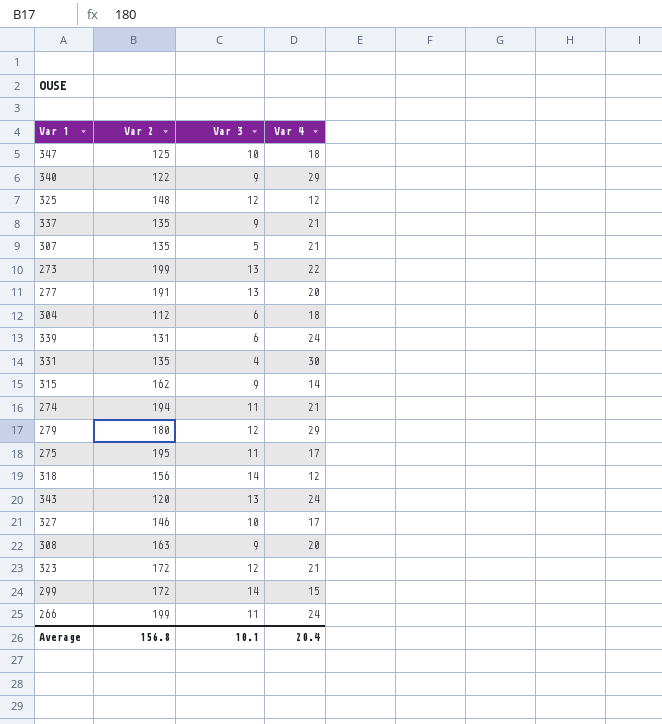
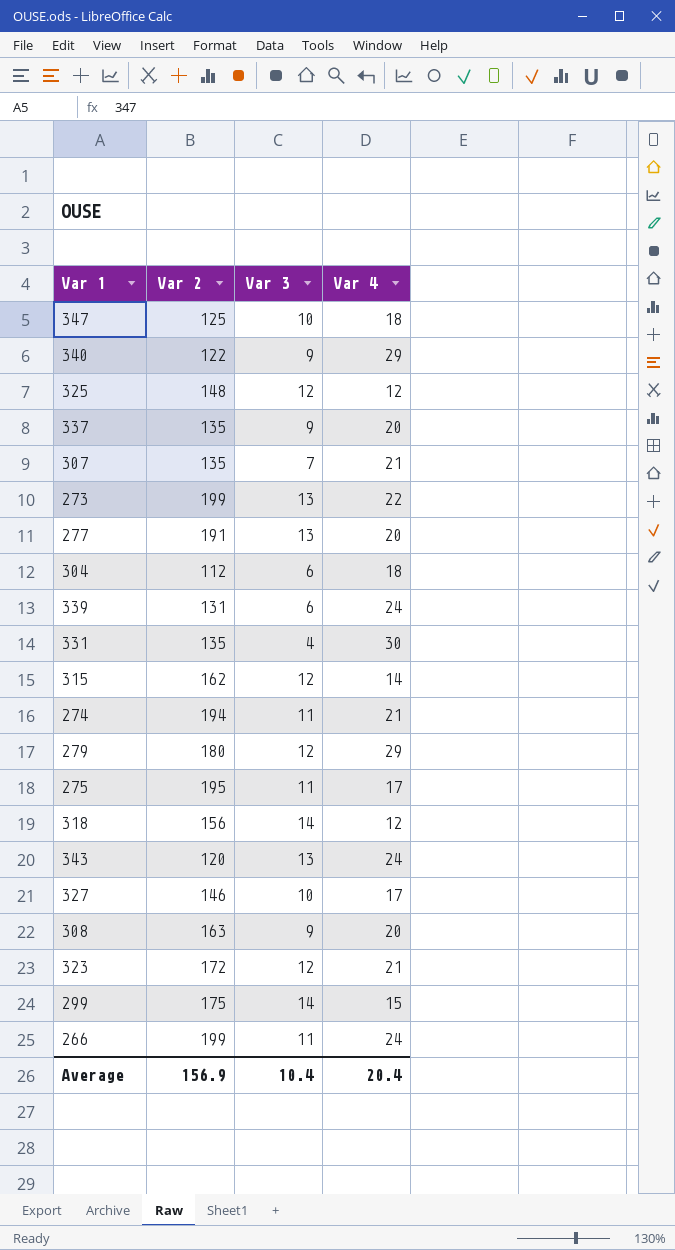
337 | Var 4: 21 -> 20
307 | Var 3: 5 -> 7
315 | Var 3: 9 -> 12
299 | Var 2: 172 -> 175
Average | Var 2: 156.8 -> 156.9
Average | Var 3: 10.1 -> 10.4

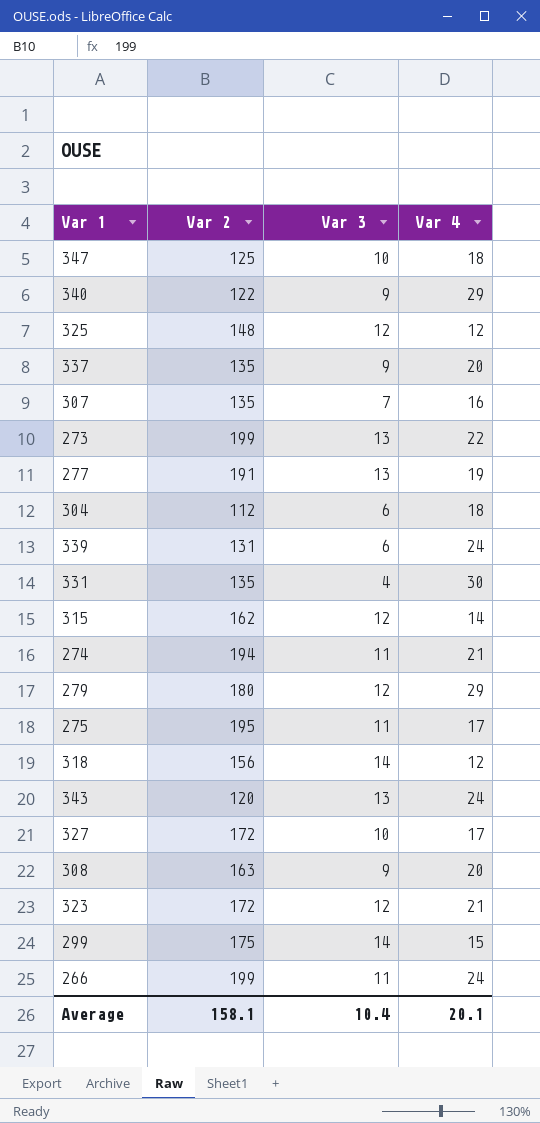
307 | Var 4: 21 -> 16
277 | Var 4: 20 -> 19
327 | Var 2: 146 -> 172
Average | Var 2: 156.9 -> 158.1
Average | Var 4: 20.4 -> 20.1

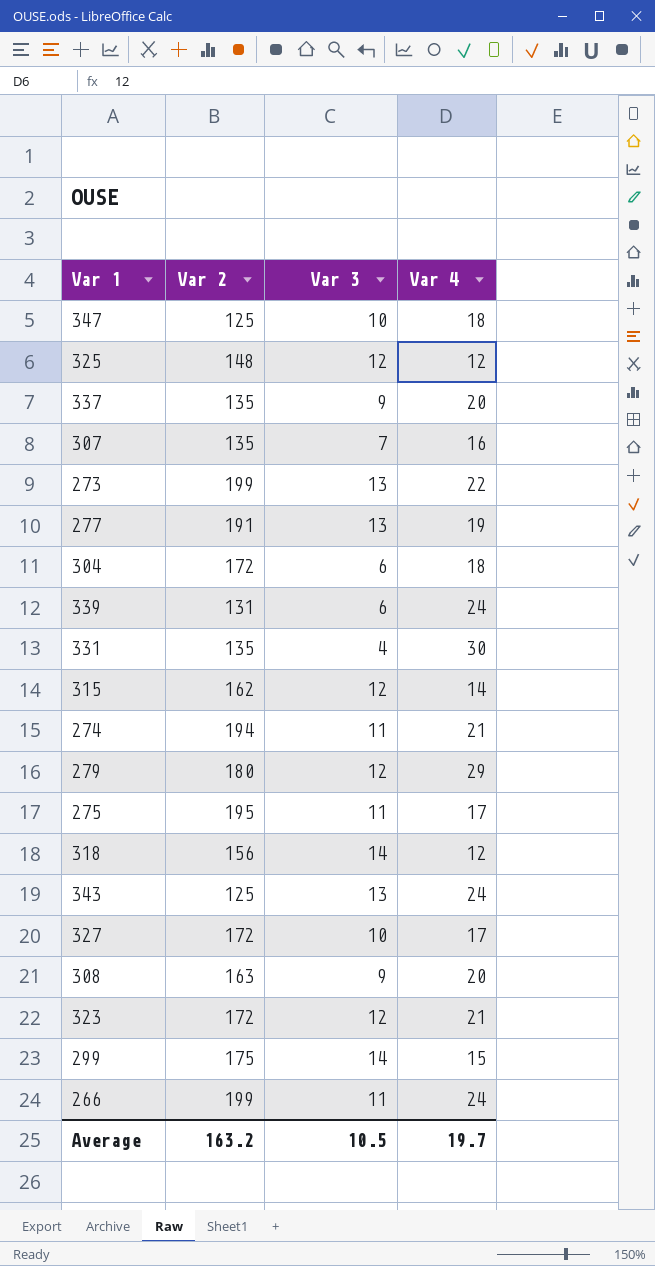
row 340: 122 | 9 | 29 -> none
304 | Var 2: 112 -> 172
343 | Var 2: 120 -> 125
Average | Var 2: 158.1 -> 163.2
Average | Var 3: 10.4 -> 10.5
Average | Var 4: 20.1 -> 19.7

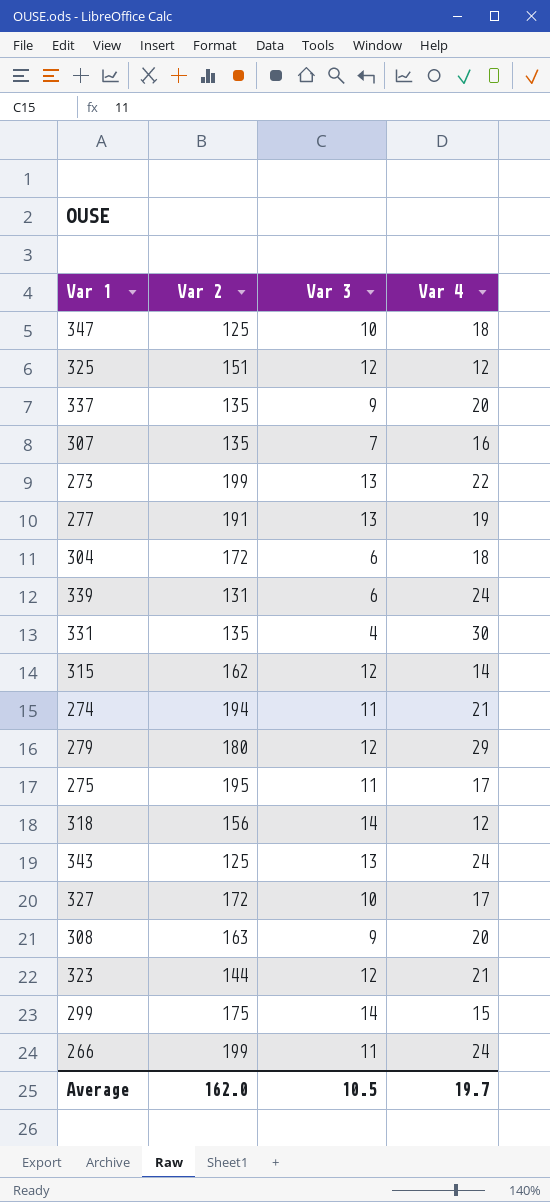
325 | Var 2: 148 -> 151
323 | Var 2: 172 -> 144
Average | Var 2: 163.2 -> 162.0

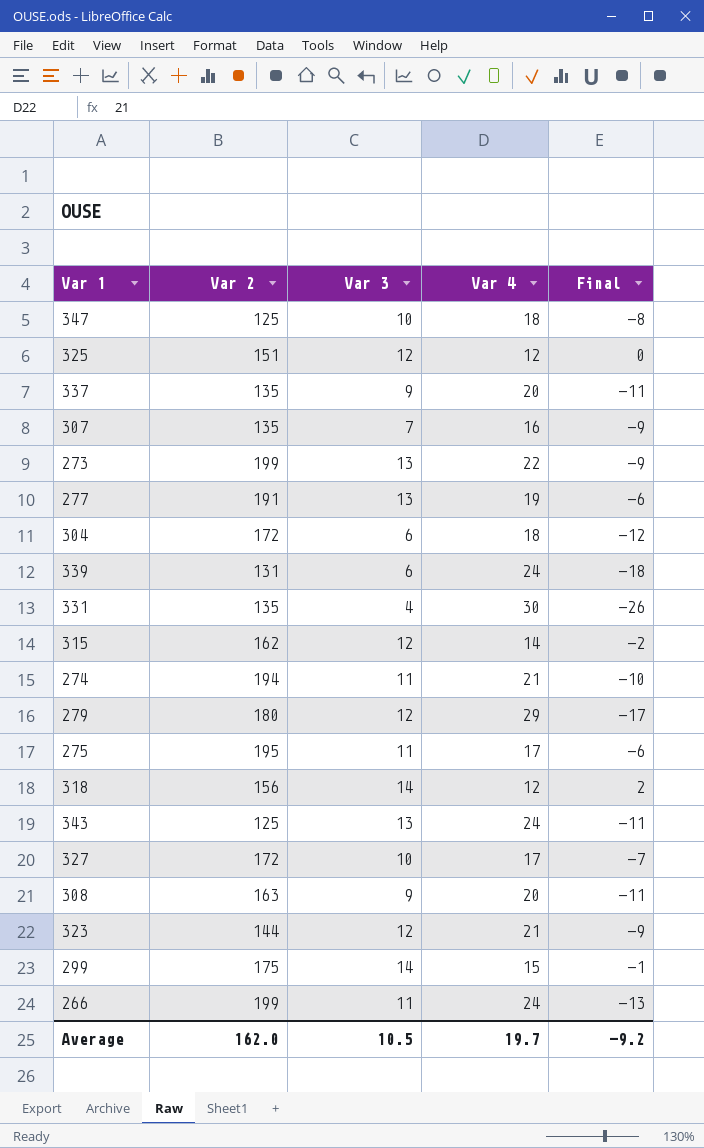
column Final | formula: none -> [Var 3] - [Var 4]

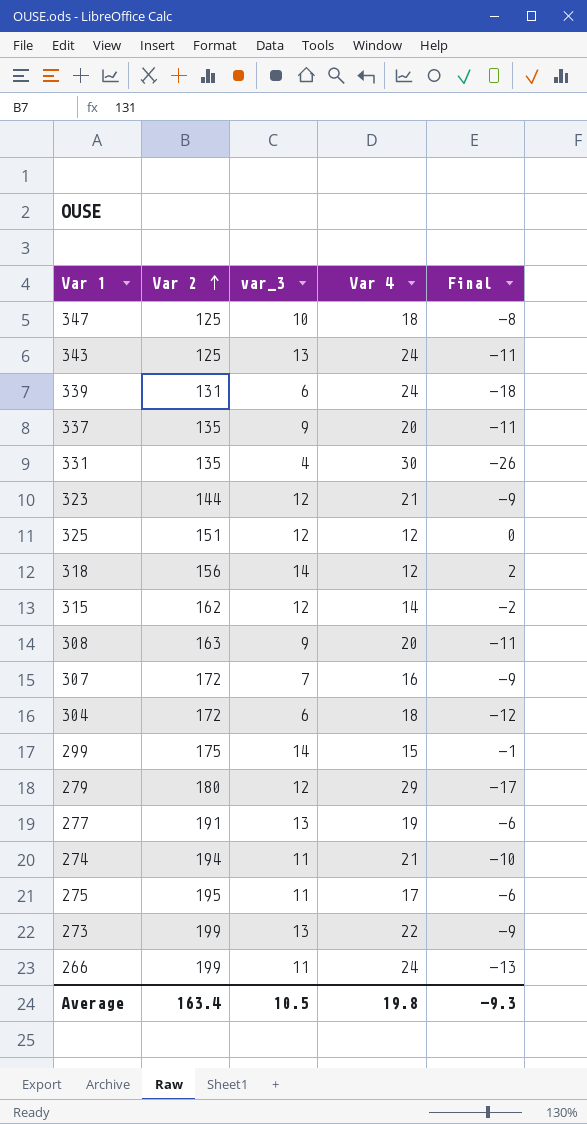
row order: none -> Var 2 ascending
column name: Var 3 -> var_3
row 327: 172 | 10 | 17 | -7 -> none
307 | Var 2: 135 -> 172
Average | Var 2: 162.0 -> 163.4
Average | Var 4: 19.7 -> 19.8
Average | Final: -9.2 -> -9.3

